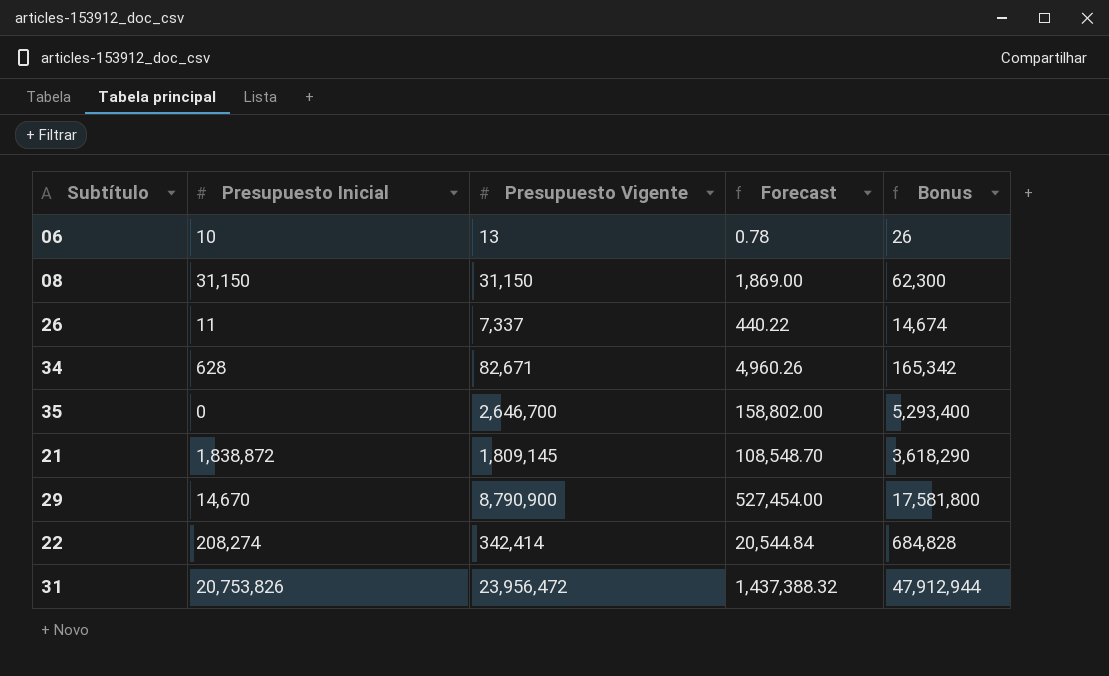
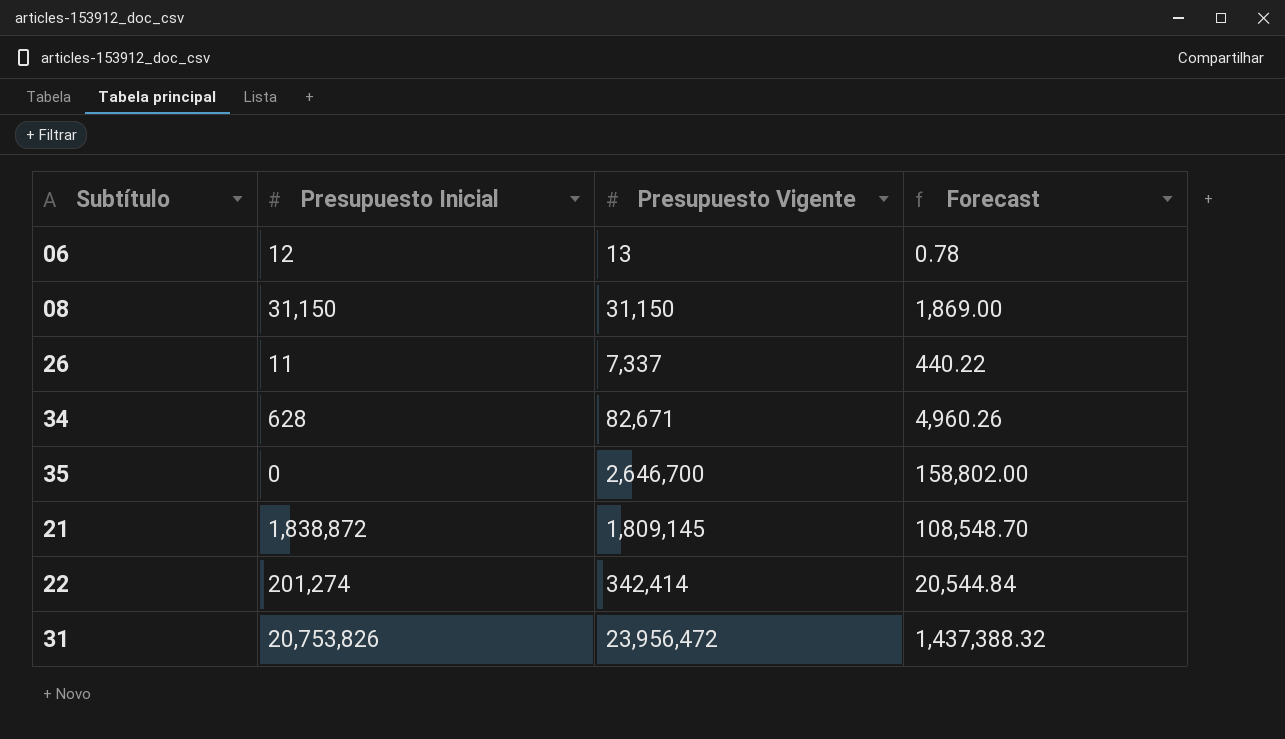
column Bonus | formula: [Presupuesto Vigente] * 2 -> none
row 29: 14,670 | 8,790,900 | 527,454.00 | 17,581,800 -> none
06 | Presupuesto Inicial: 10 -> 12
22 | Presupuesto Inicial: 208,274 -> 201,274

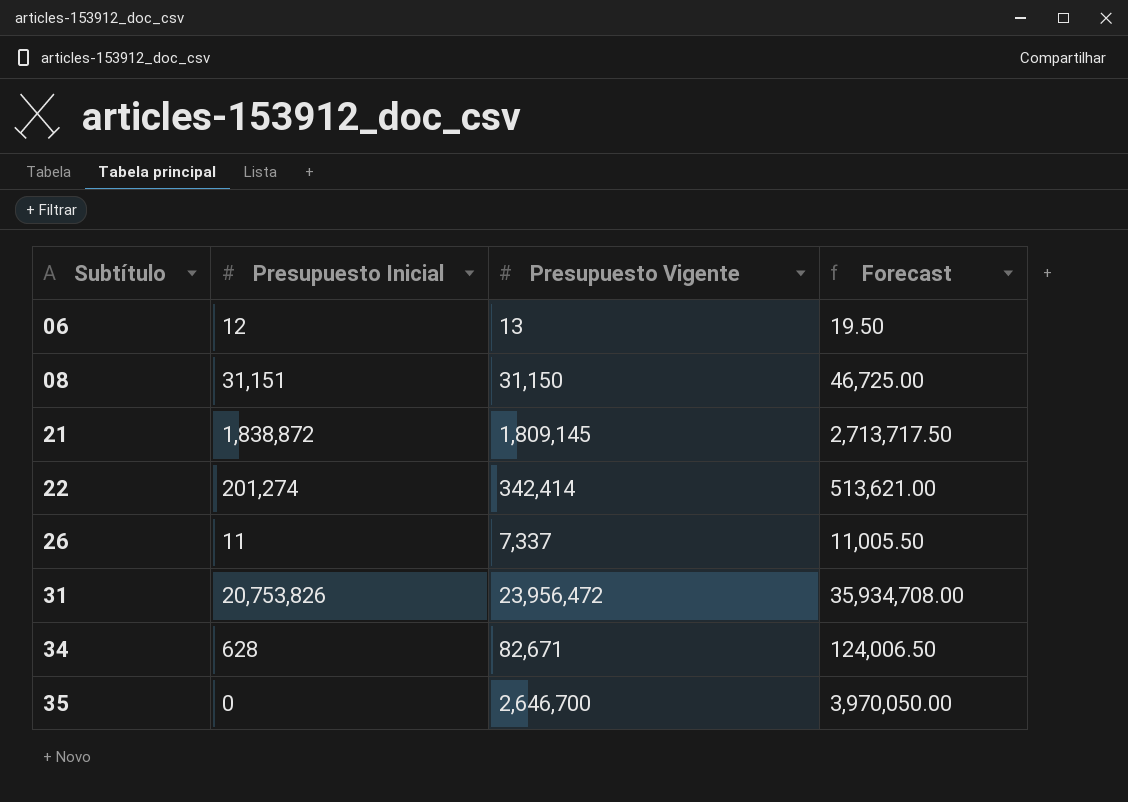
row order: none -> Subtítulo ascending
column Forecast | formula: [Presupuesto Vigente] * 0.06 -> [Presupuesto Vigente] * 1.5
08 | Presupuesto Inicial: 31,150 -> 31,151

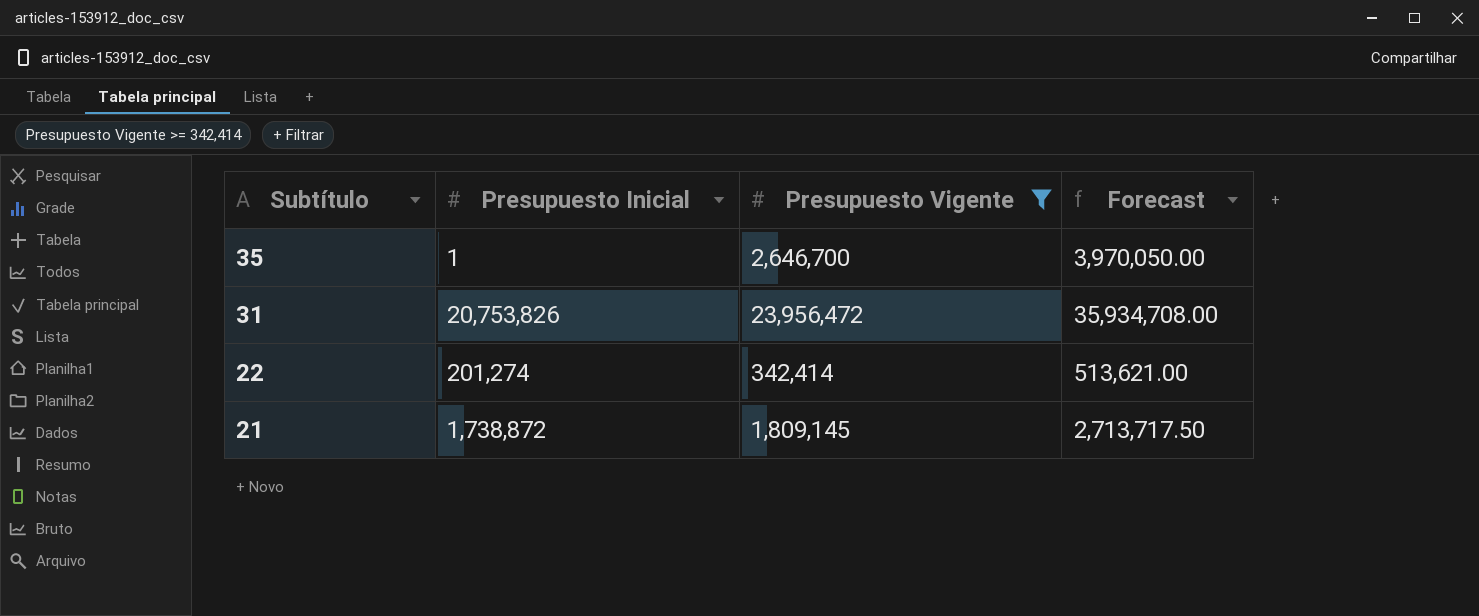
filter: none -> Presupuesto Vigente >= 342,414
row order: Subtítulo ascending -> Subtítulo descending
35 | Presupuesto Inicial: 0 -> 1
21 | Presupuesto Inicial: 1,838,872 -> 1,738,872

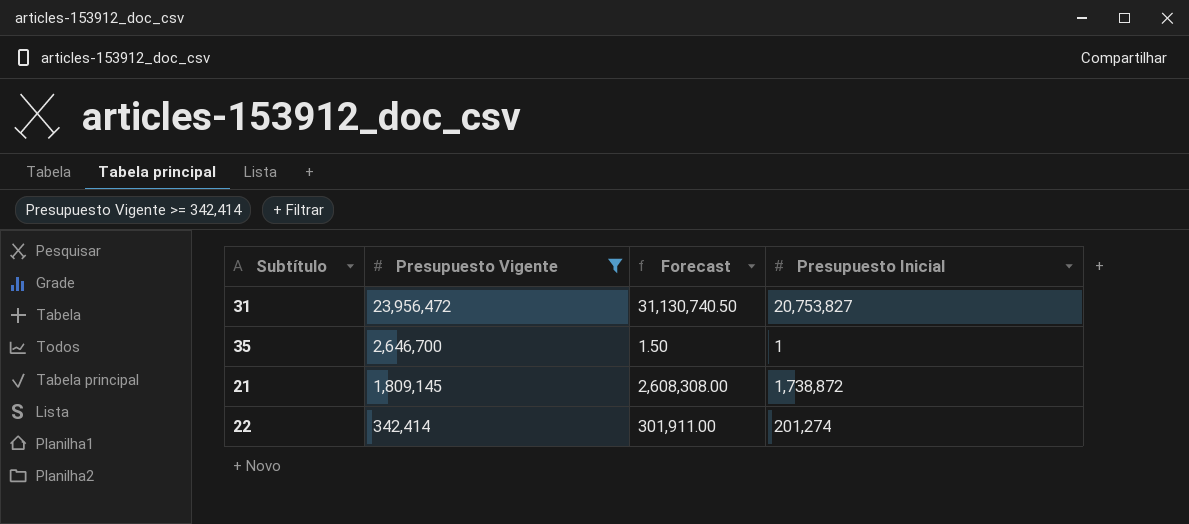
row order: Subtítulo descending -> Presupuesto Vigente descending
column Forecast | formula: [Presupuesto Vigente] * 1.5 -> [Presupuesto Inicial] * 1.5
column Presupuesto Inicial | position: 2 -> 4
31 | Presupuesto Inicial: 20,753,826 -> 20,753,827

